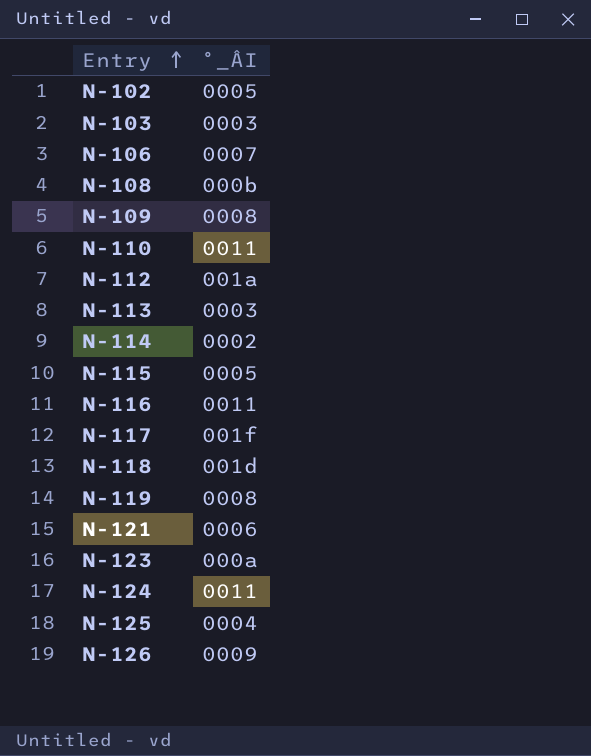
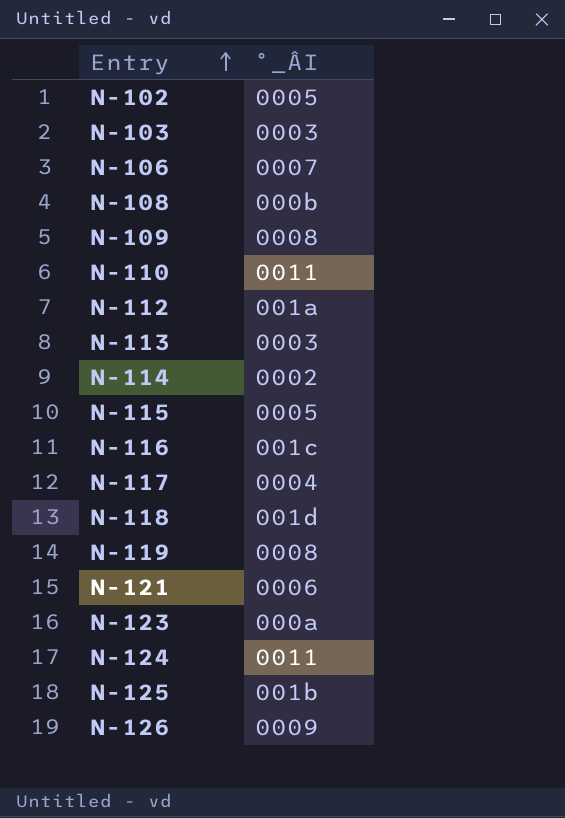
N-116 | °_ÂI: 0011 -> 001c
N-117 | °_ÂI: 001f -> 0004
N-125 | °_ÂI: 0004 -> 001b

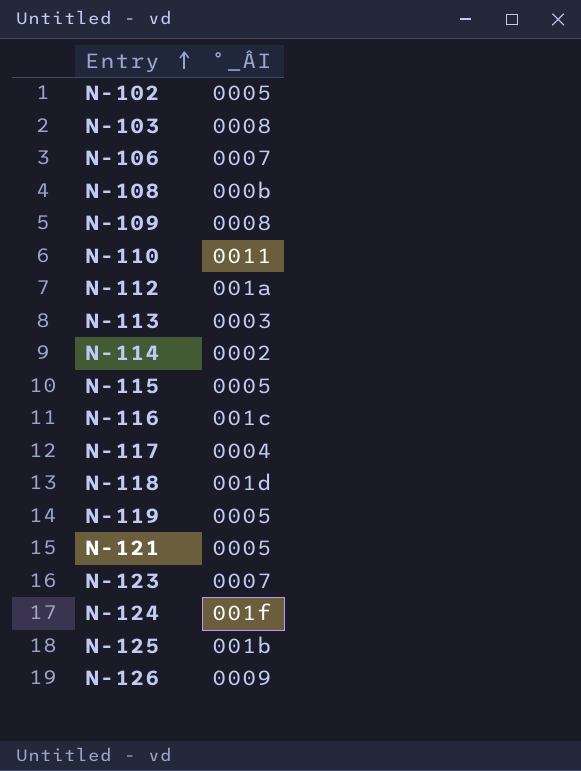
N-103 | °_ÂI: 0003 -> 0008
N-119 | °_ÂI: 0008 -> 0005
N-121 | °_ÂI: 0006 -> 0005
N-123 | °_ÂI: 000a -> 0007
N-124 | °_ÂI: 0011 -> 001f

